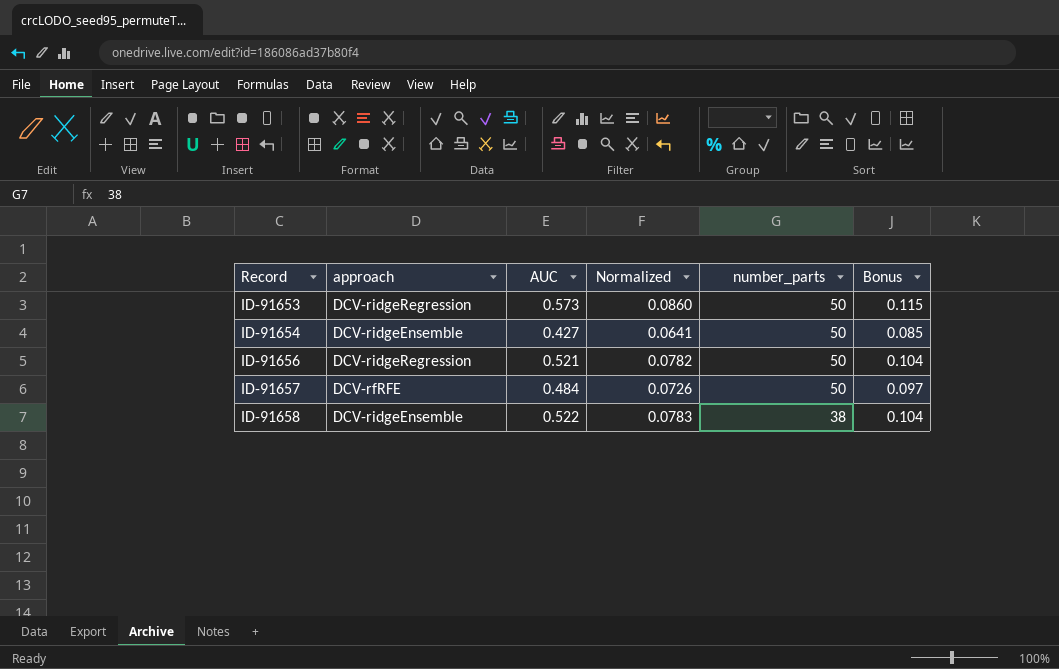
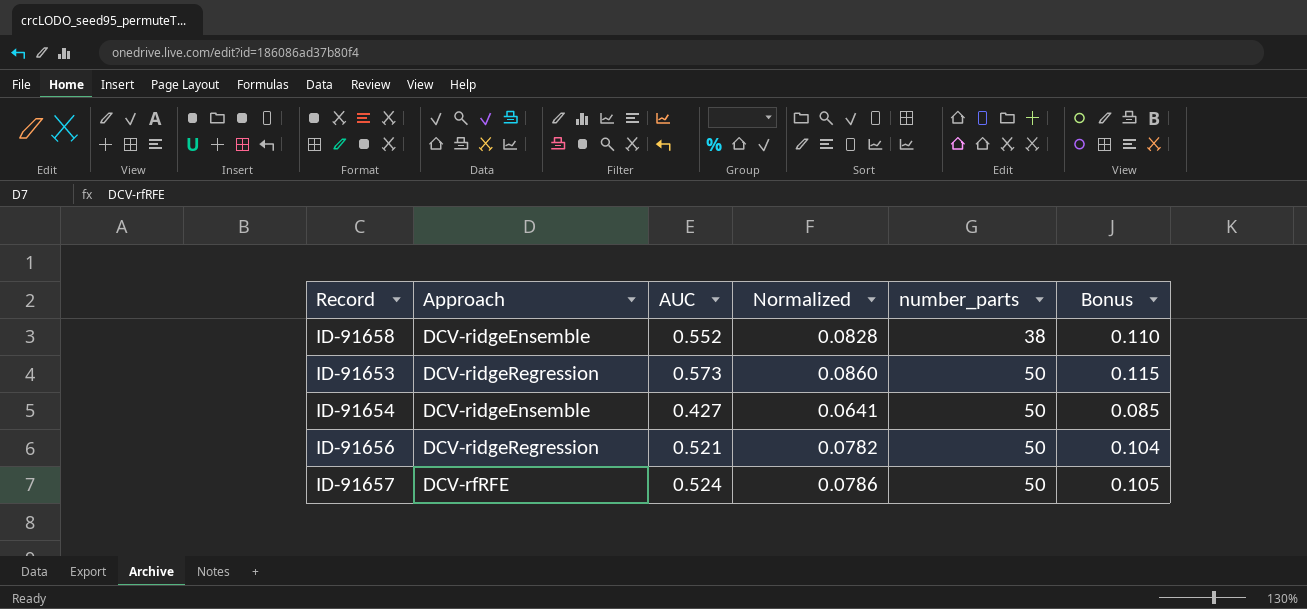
row order: Record ascending -> number_parts ascending
column name: approach -> Approach
ID-91658 | AUC: 0.522 -> 0.552
ID-91658 | Normalized: 0.0783 -> 0.0828
ID-91658 | Bonus: 0.104 -> 0.110
ID-91657 | AUC: 0.484 -> 0.524
ID-91657 | Normalized: 0.0726 -> 0.0786
ID-91657 | Bonus: 0.097 -> 0.105

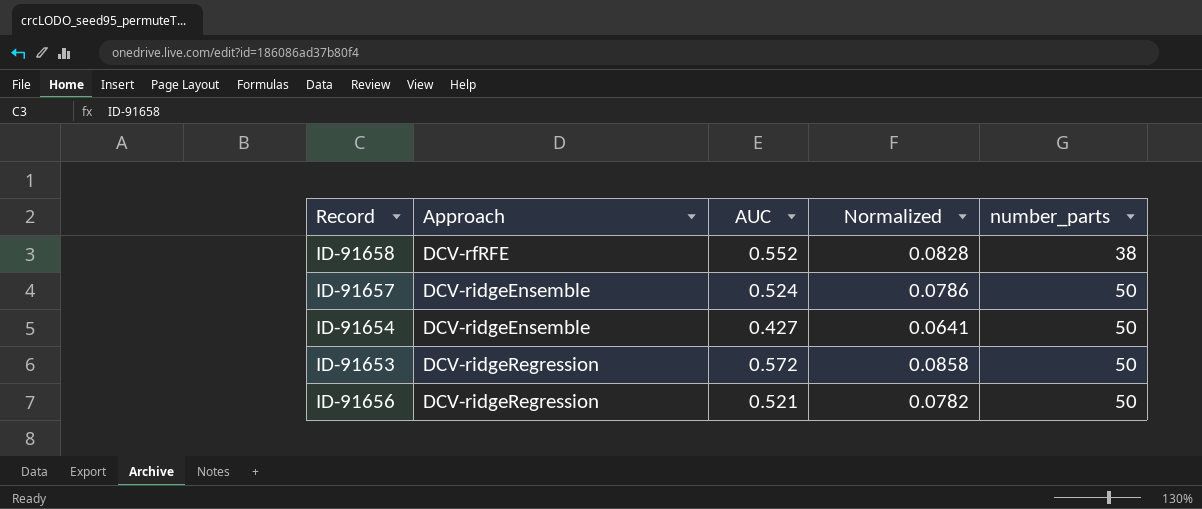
row order: number_parts ascending -> Approach ascending
column Bonus | formula: [AUC] * 0.2 -> none
ID-91658 | Approach: DCV-ridgeEnsemble -> DCV-rfRFE
ID-91657 | Approach: DCV-rfRFE -> DCV-ridgeEnsemble
ID-91653 | AUC: 0.573 -> 0.572
ID-91653 | Normalized: 0.0860 -> 0.0858

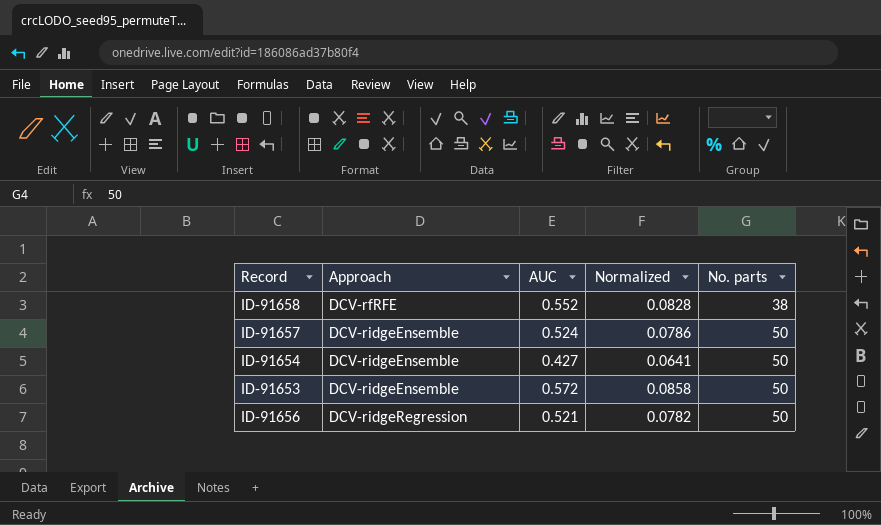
column name: number_parts -> No. parts
ID-91653 | Approach: DCV-ridgeRegression -> DCV-ridgeEnsemble

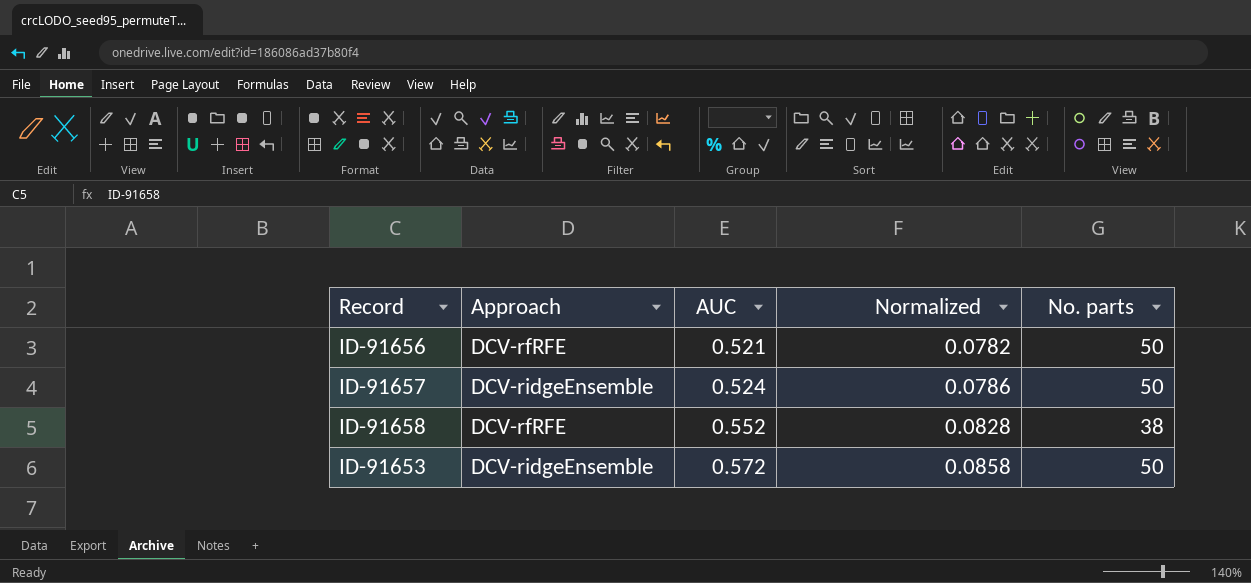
row order: Approach ascending -> AUC ascending
row ID-91654: DCV-ridgeEnsemble | 0.427 | 0.0641 | 50 -> none
ID-91656 | Approach: DCV-ridgeRegression -> DCV-rfRFE

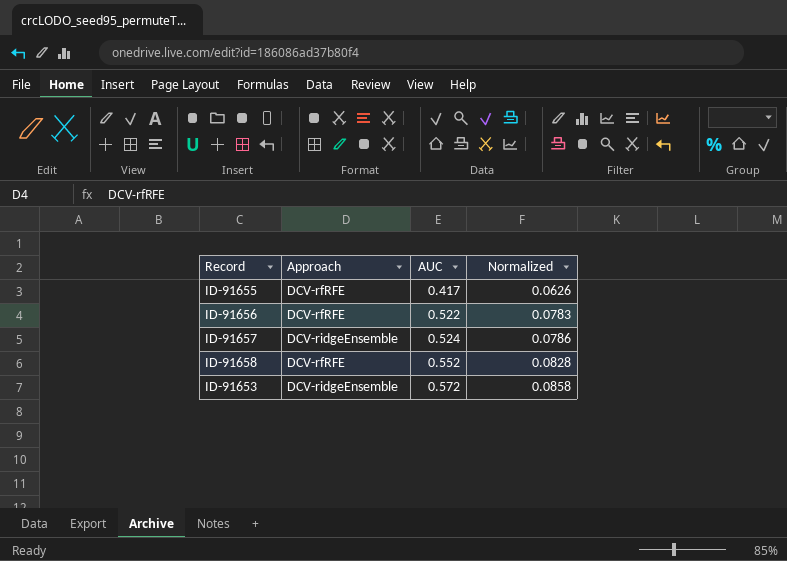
column No. parts | position: 5 -> none
row ID-91655: none -> DCV-rfRFE | 0.417 | 0.0626
ID-91656 | AUC: 0.521 -> 0.522
ID-91656 | Normalized: 0.0782 -> 0.0783

